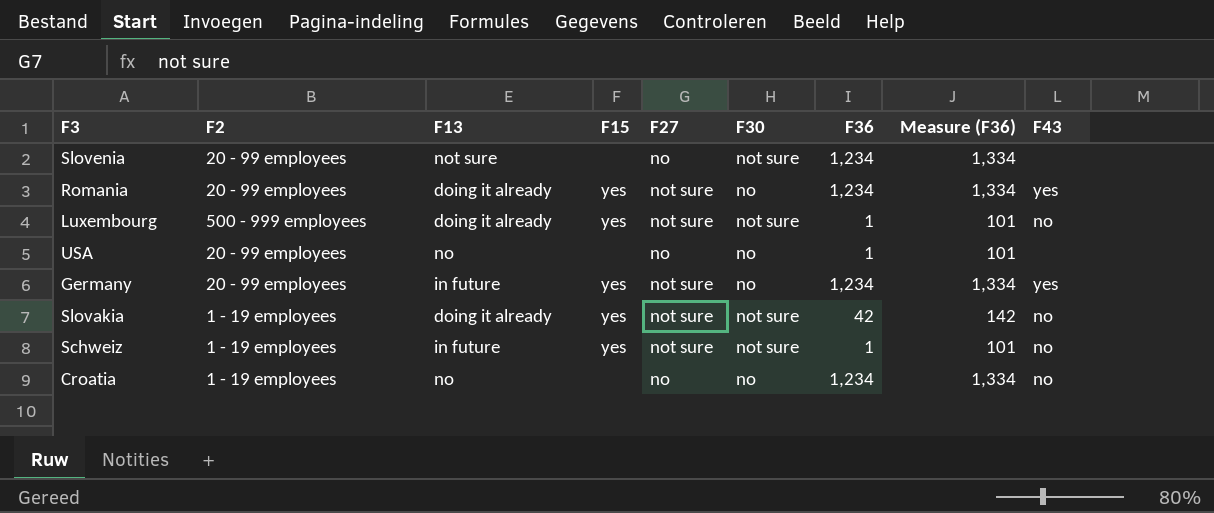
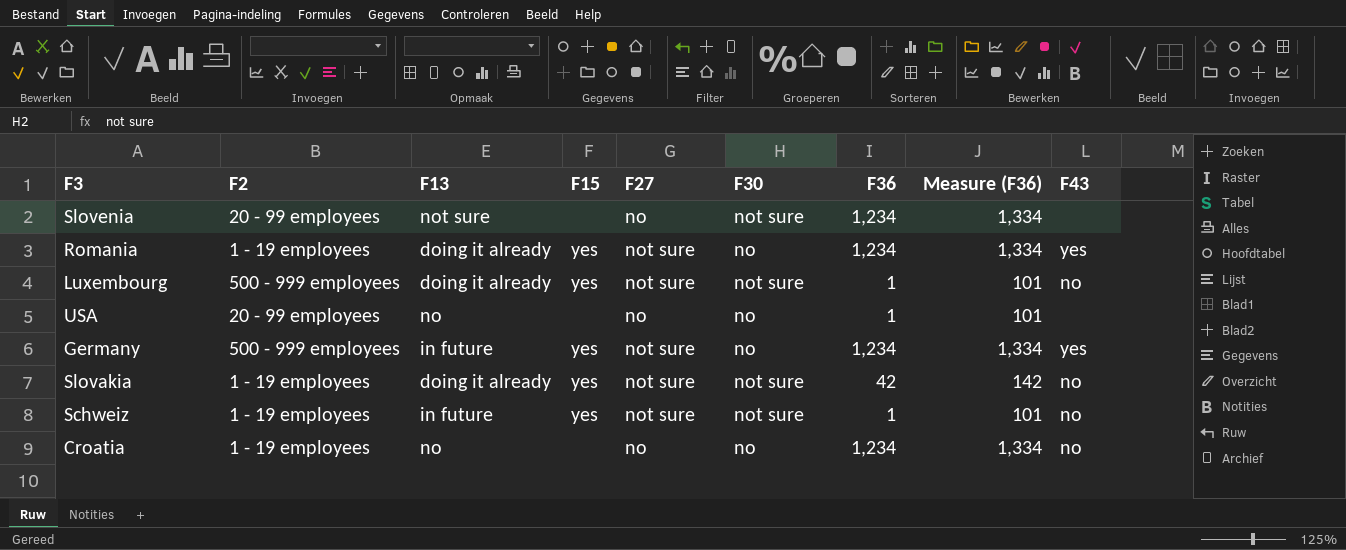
Romania | F2: 20 - 99 employees -> 1 - 19 employees
Germany | F2: 20 - 99 employees -> 500 - 999 employees

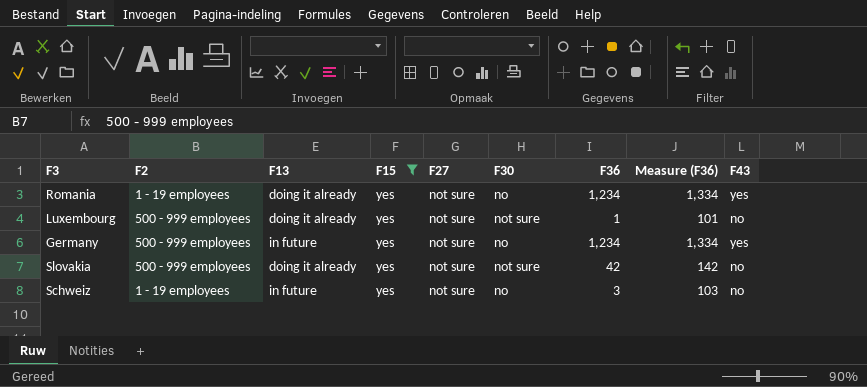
filter: none -> F15 = yes
Slovakia | F2: 1 - 19 employees -> 500 - 999 employees
Schweiz | F30: not sure -> no
Schweiz | F36: 1 -> 3
Schweiz | Measure (F36): 101 -> 103

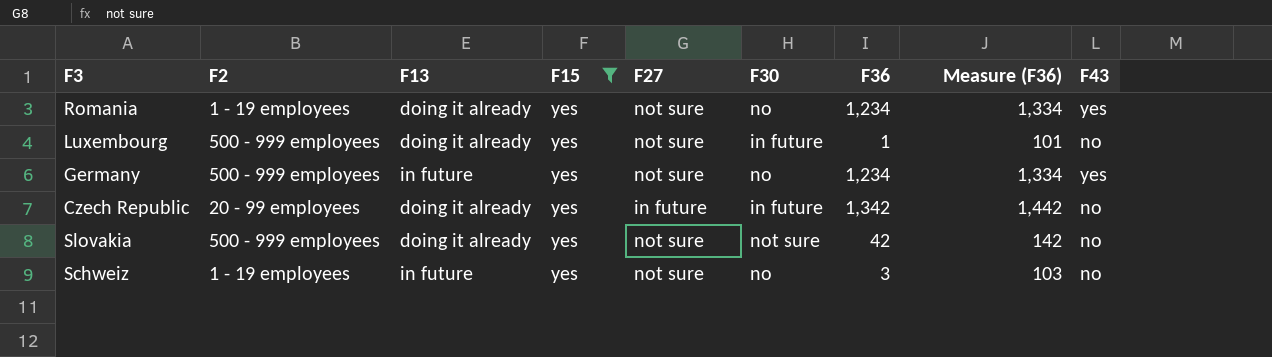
Luxembourg | F30: not sure -> in future
row Czech Republic: none -> 20 - 99 employees | doing it already | yes | in future | in future | 1,342 | 1,442 | no

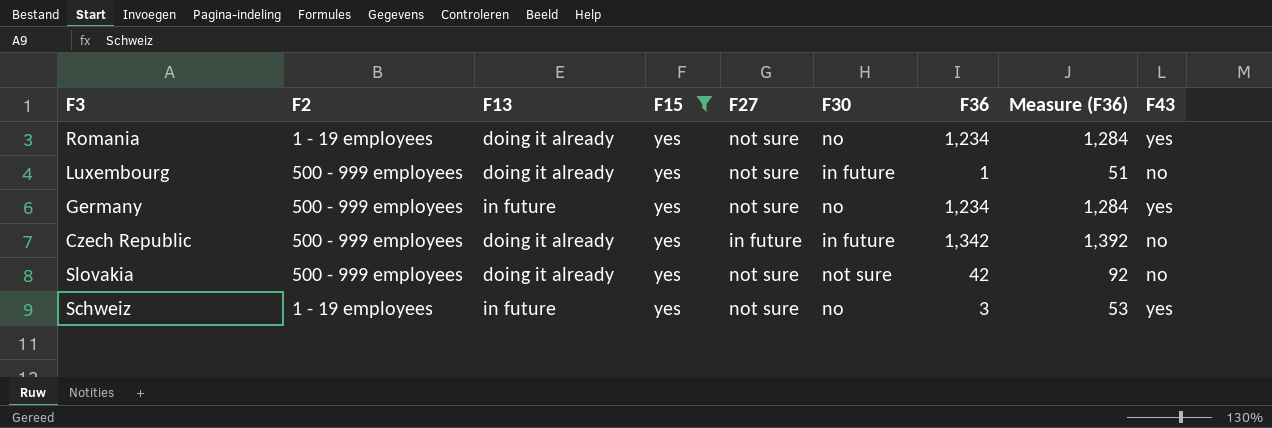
column Measure (F36) | formula: [F36] + 100 -> [F36] + 50
Czech Republic | F2: 20 - 99 employees -> 500 - 999 employees
Schweiz | F43: no -> yes

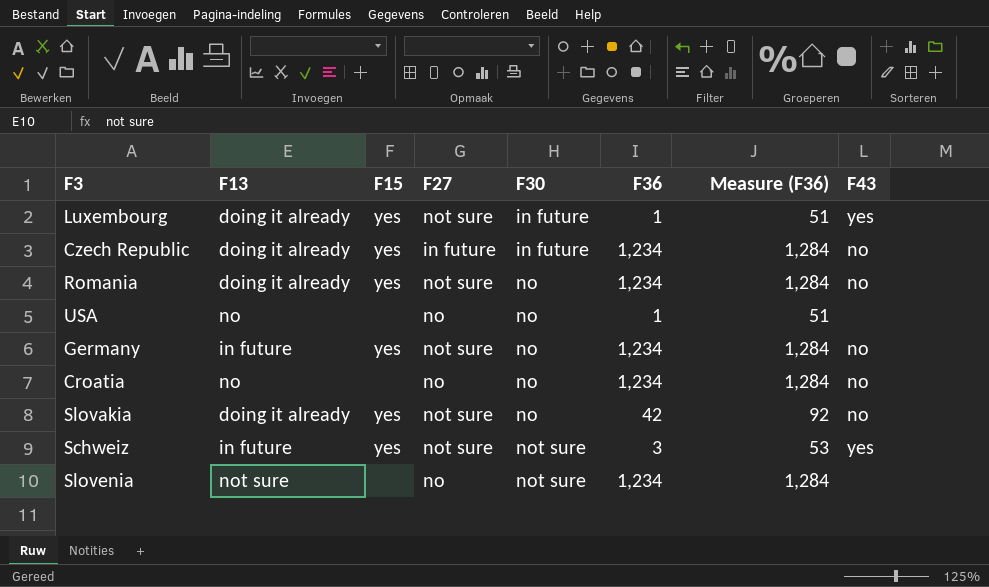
filter: F15 = yes -> none
row order: none -> F30 ascending
column F2 | position: 2 -> none
Luxembourg | F43: no -> yes
Czech Republic | F36: 1,342 -> 1,234
Czech Republic | Measure (F36): 1,392 -> 1,284
Romania | F43: yes -> no
Germany | F43: yes -> no
Slovakia | F30: not sure -> no
Schweiz | F30: no -> not sure

